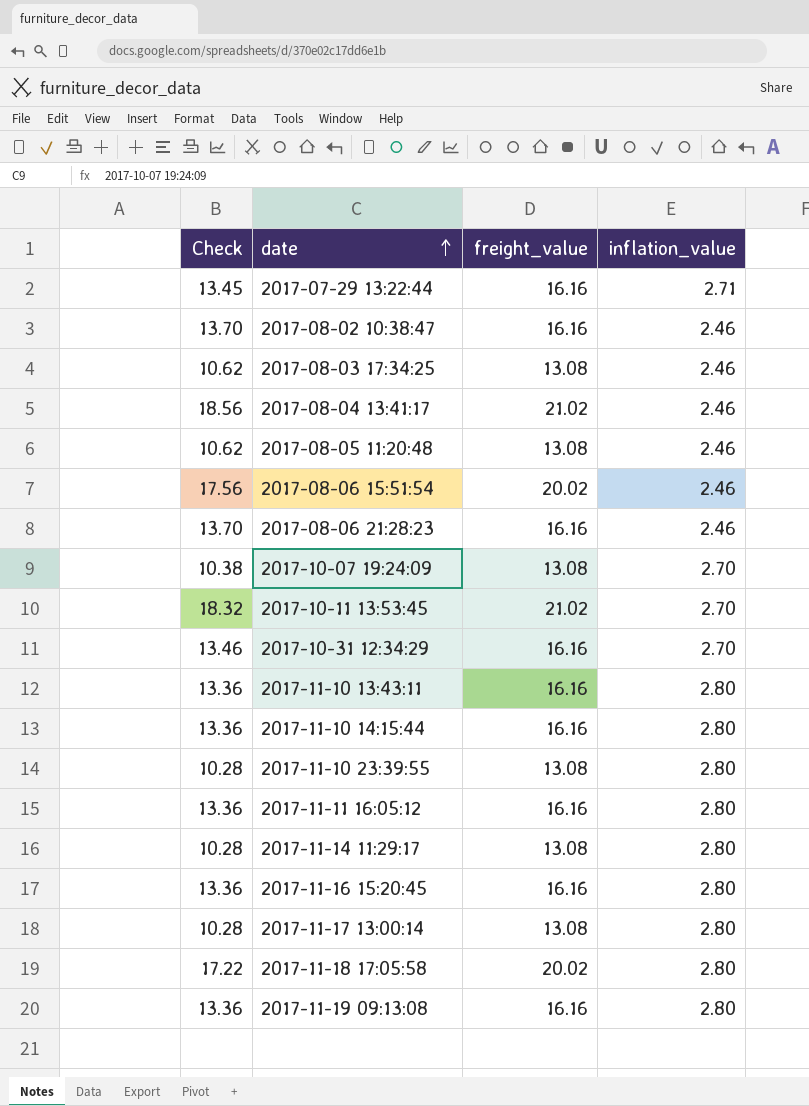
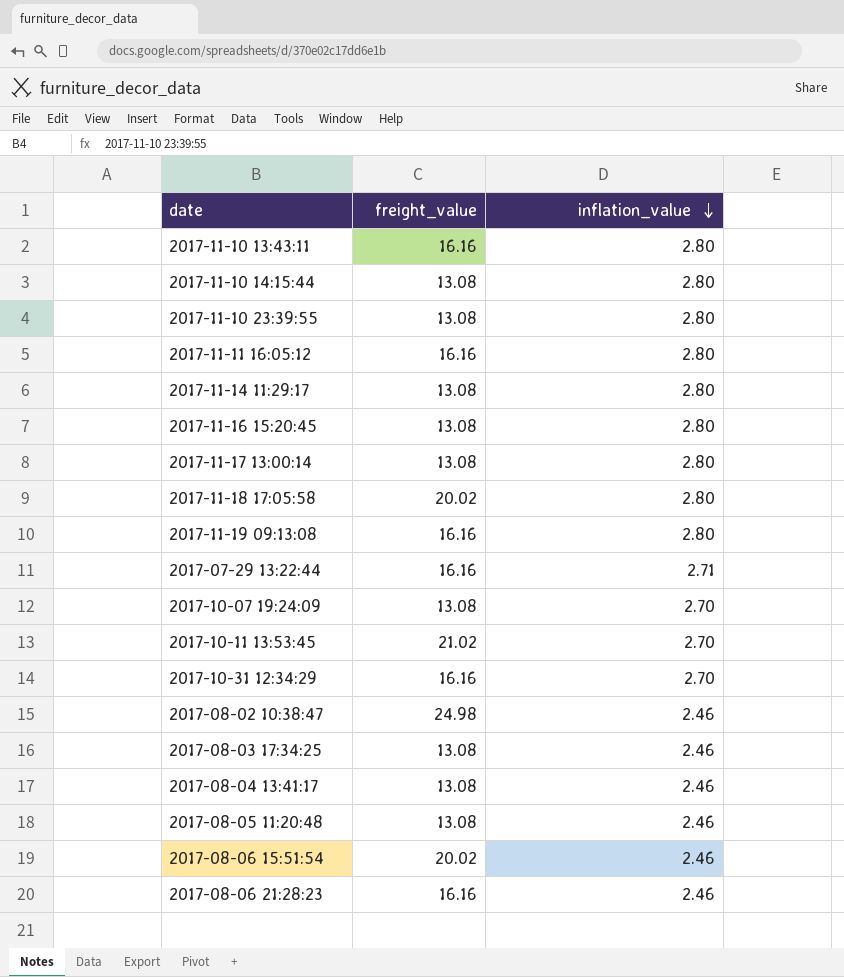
row order: date ascending -> inflation_value descending
column Check | formula: [freight_value] - [inflation_value] -> none
2017-11-10 14:15:44 | freight_value: 16.16 -> 13.08
2017-11-16 15:20:45 | freight_value: 16.16 -> 13.08
2017-08-02 10:38:47 | freight_value: 16.16 -> 24.98
2017-08-04 13:41:17 | freight_value: 21.02 -> 13.08

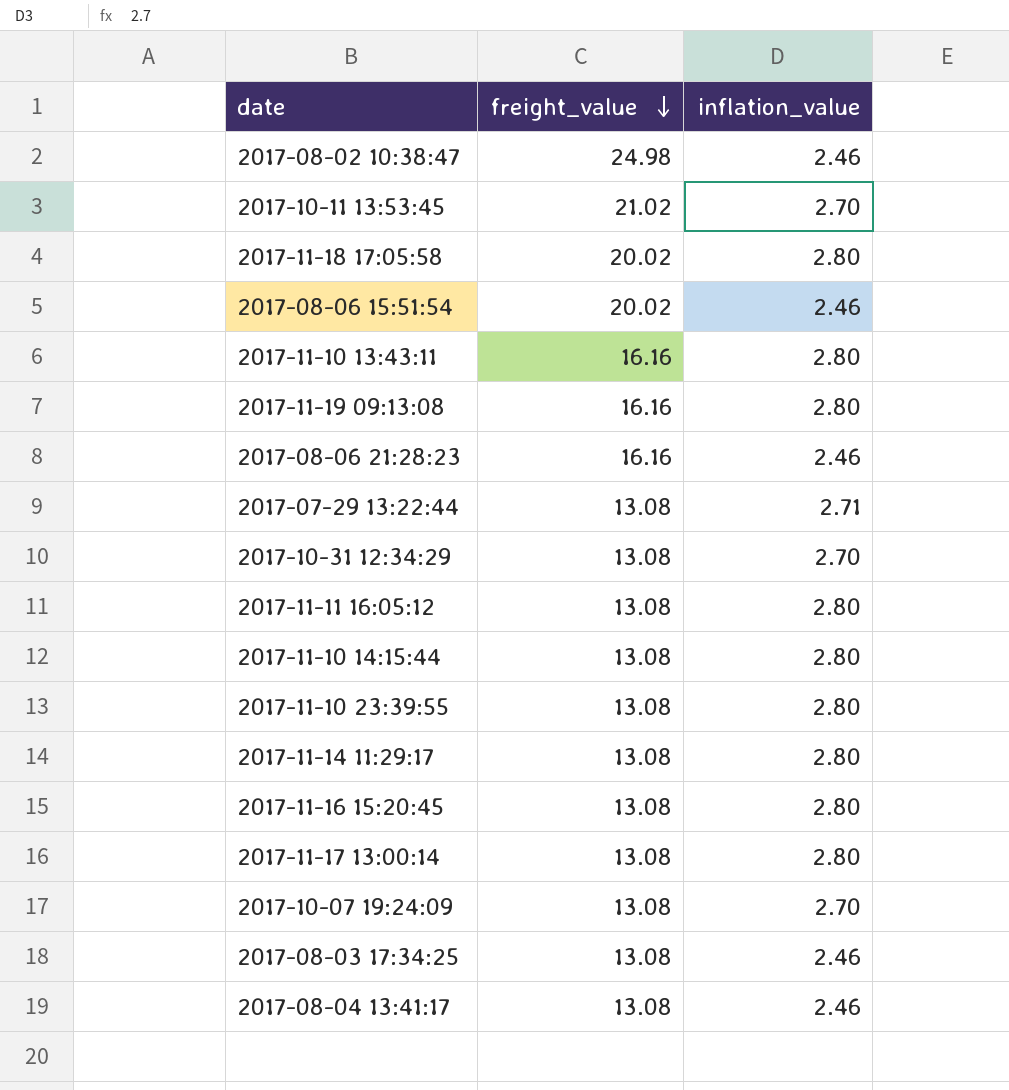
row order: inflation_value descending -> freight_value descending
row 2017-08-05 11:20:48: 13.08 | 2.46 -> none
2017-07-29 13:22:44 | freight_value: 16.16 -> 13.08
2017-10-31 12:34:29 | freight_value: 16.16 -> 13.08
2017-11-11 16:05:12 | freight_value: 16.16 -> 13.08

